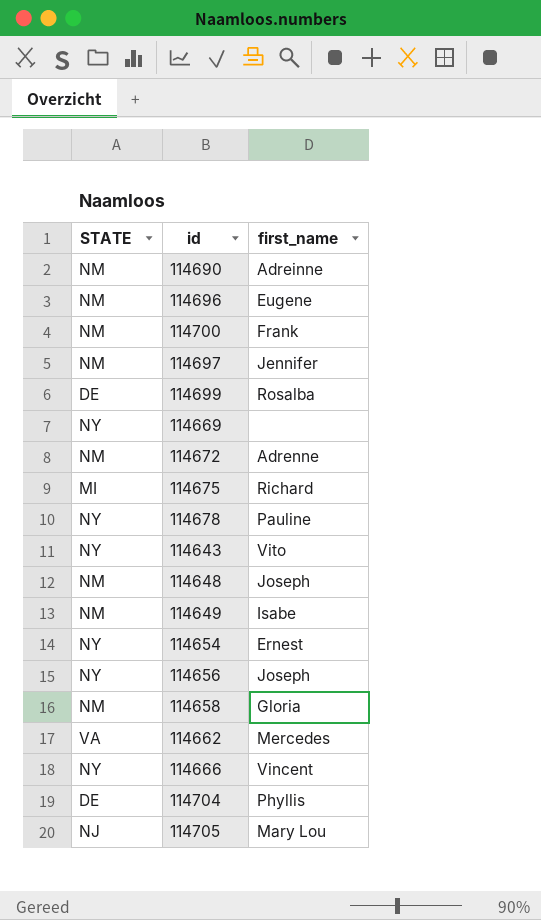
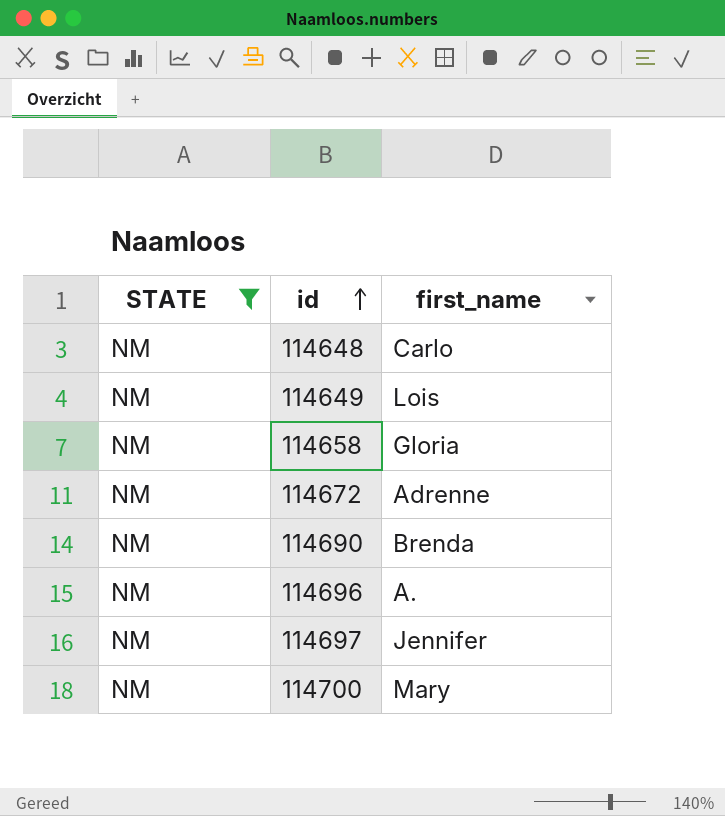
filter: none -> STATE = NM
row order: none -> id ascending
114648 | first_name: Joseph -> Carlo
114649 | first_name: Isabe -> Lois
114690 | first_name: Adreinne -> Brenda
114696 | first_name: Eugene -> A.
114700 | first_name: Frank -> Mary

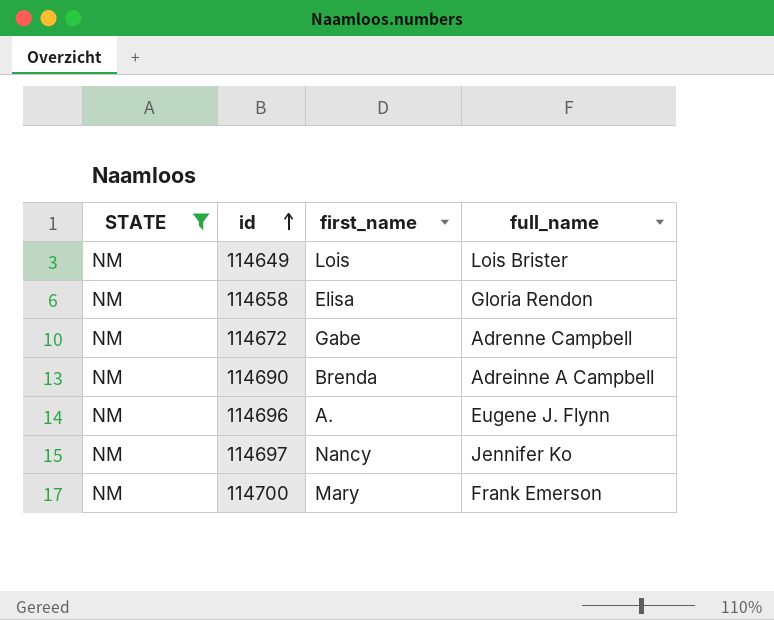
column full_name | position: none -> 4
row 114648: NM | Carlo -> none
114658 | first_name: Gloria -> Elisa
114672 | first_name: Adrenne -> Gabe
114697 | first_name: Jennifer -> Nancy

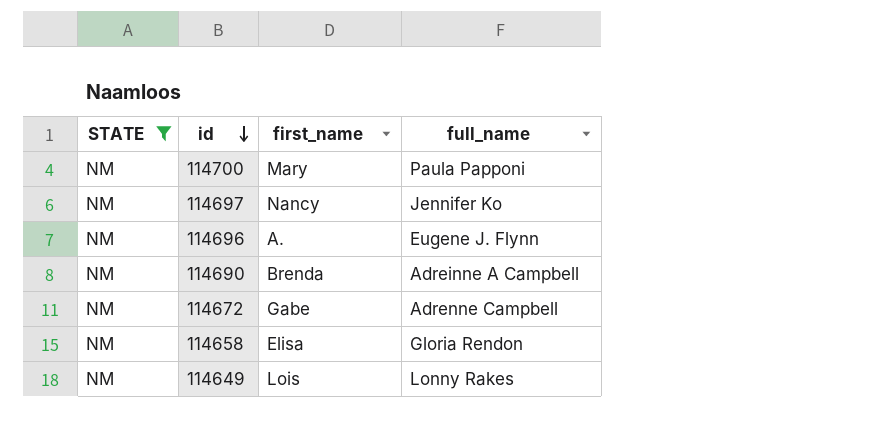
row order: id ascending -> id descending
114700 | full_name: Frank Emerson -> Paula Papponi
114649 | full_name: Lois Brister -> Lonny Rakes

